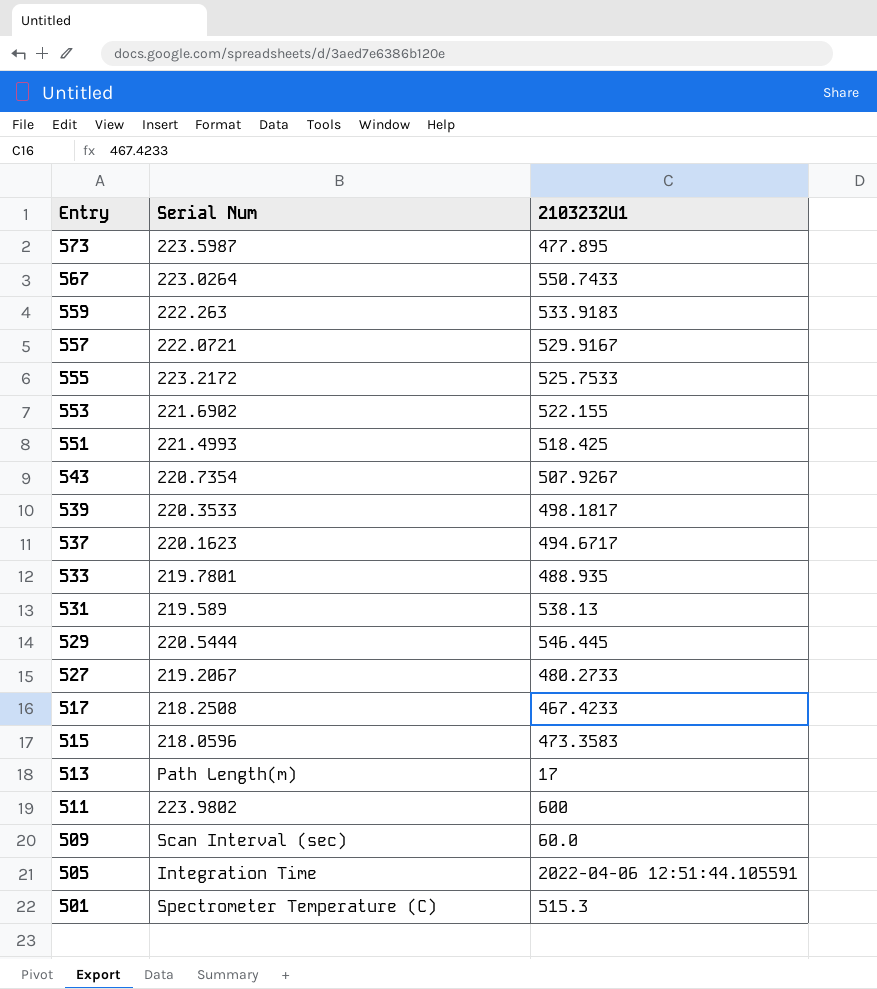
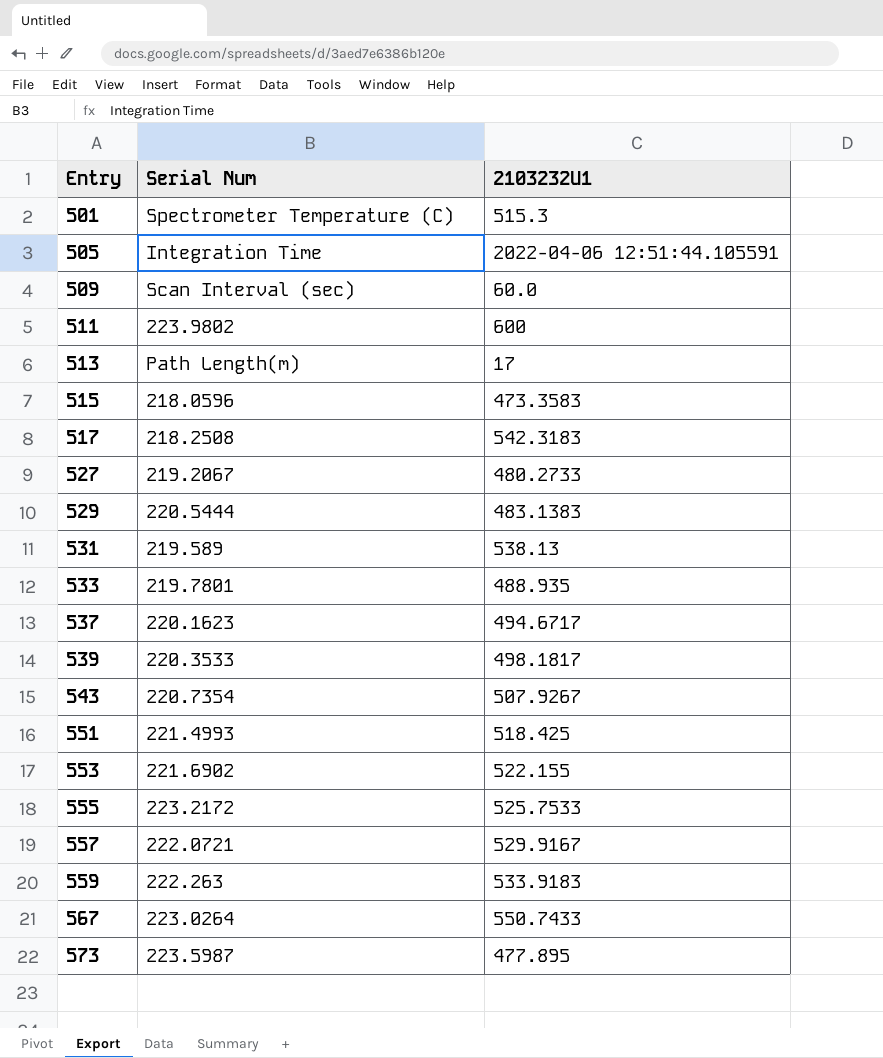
row order: Entry descending -> Entry ascending
517 | 2103232U1: 467.4233 -> 542.3183
529 | 2103232U1: 546.445 -> 483.1383

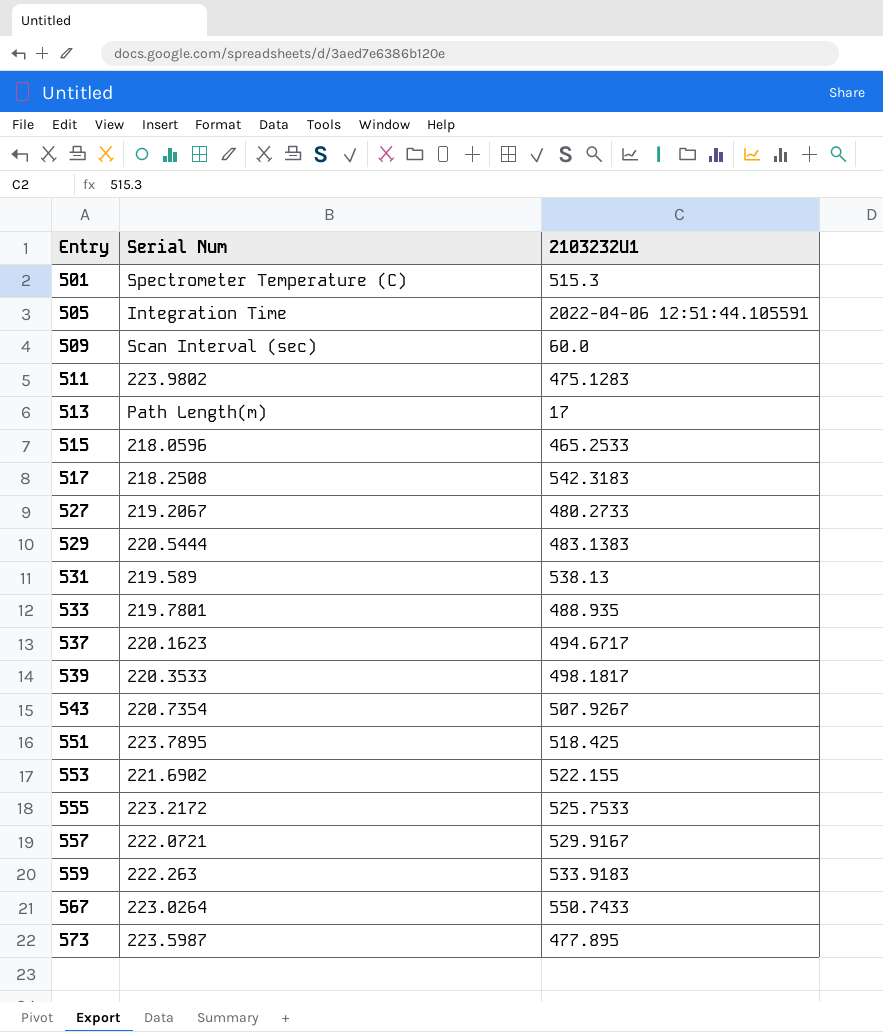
511 | 2103232U1: 600 -> 475.1283
515 | 2103232U1: 473.3583 -> 465.2533
551 | Serial Num: 221.4993 -> 223.7895

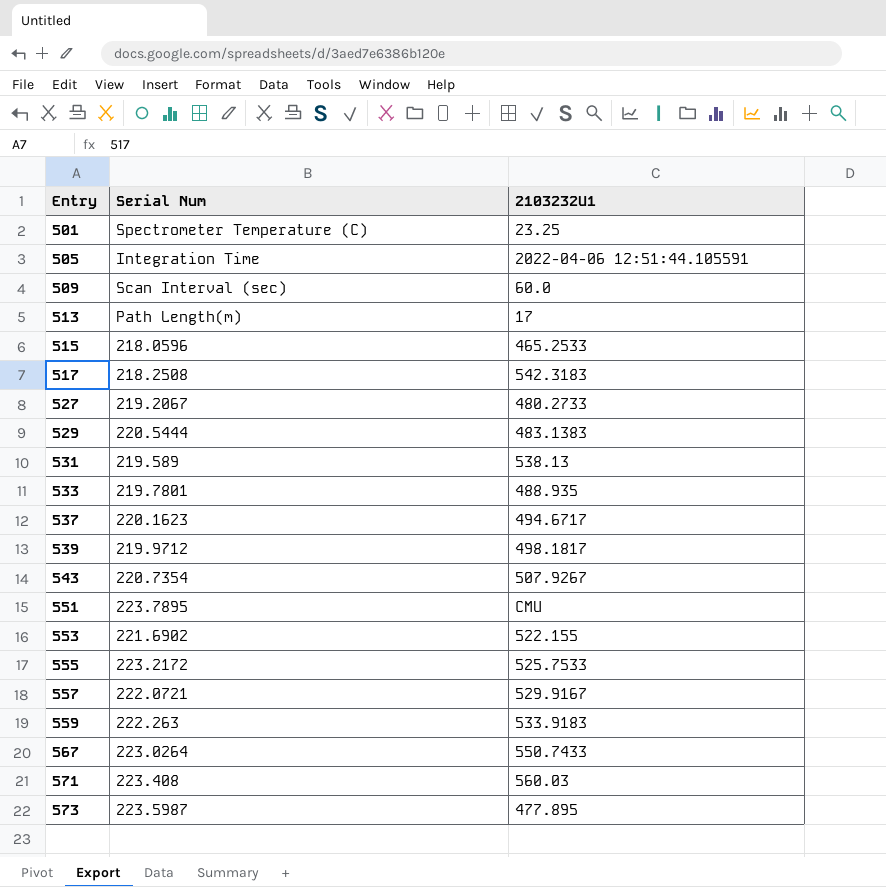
row 511: 223.9802 | 475.1283 -> none
501 | 2103232U1: 515.3 -> 23.25
539 | Serial Num: 220.3533 -> 219.9712
551 | 2103232U1: 518.425 -> CMU
row 571: none -> 223.408 | 560.03

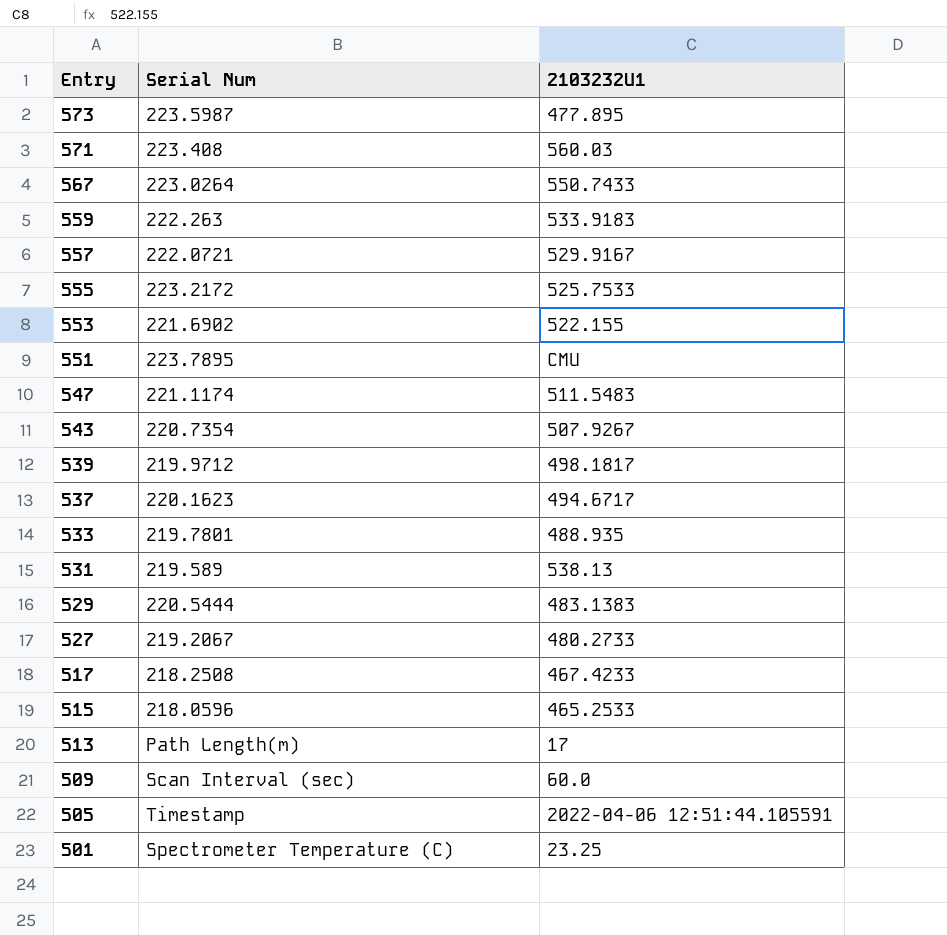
row order: Entry ascending -> Entry descending
row 547: none -> 221.1174 | 511.5483
517 | 2103232U1: 542.3183 -> 467.4233
505 | Serial Num: Integration Time -> Timestamp

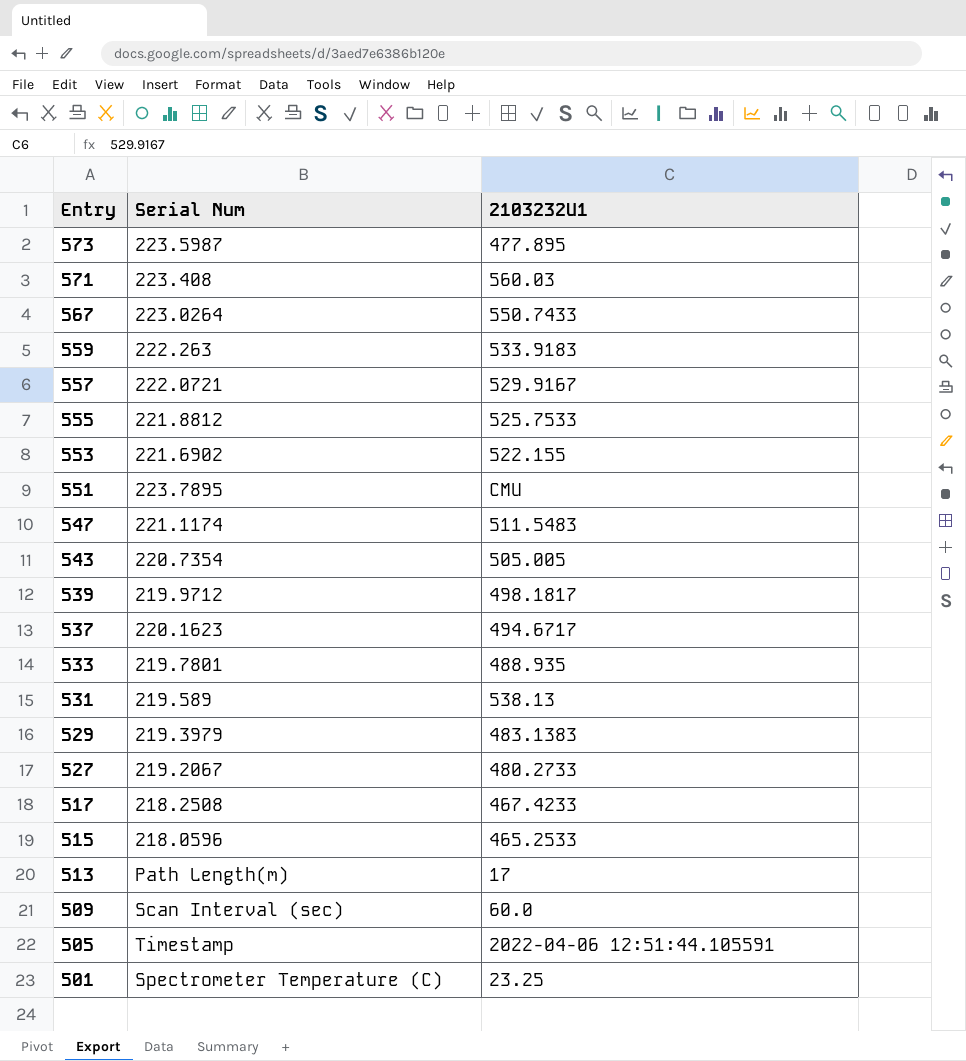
555 | Serial Num: 223.2172 -> 221.8812
543 | 2103232U1: 507.9267 -> 505.005
529 | Serial Num: 220.5444 -> 219.3979

